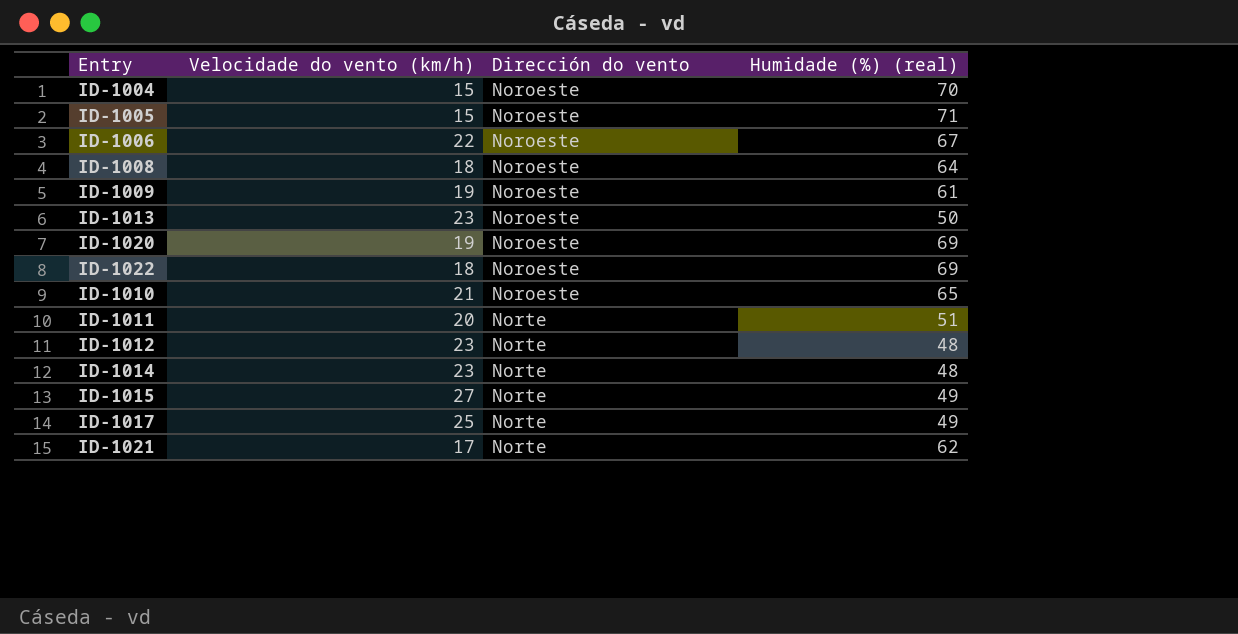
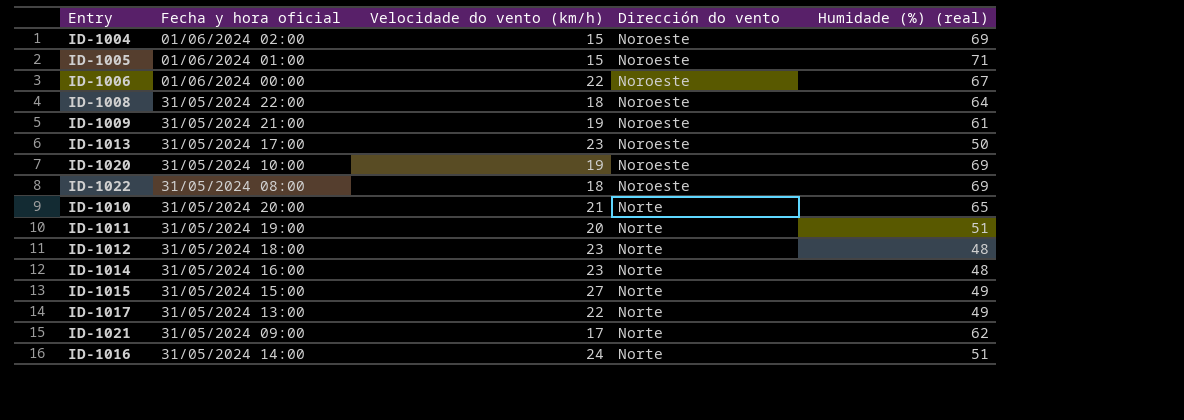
column Fecha y hora oficial | position: none -> 2
ID-1004 | Humidade (%) (real): 70 -> 69
ID-1010 | Dirección do vento: Noroeste -> Norte
ID-1017 | Velocidade do vento (km/h): 25 -> 22
row ID-1016: none -> 31/05/2024 14:00 | 24 | Norte | 51

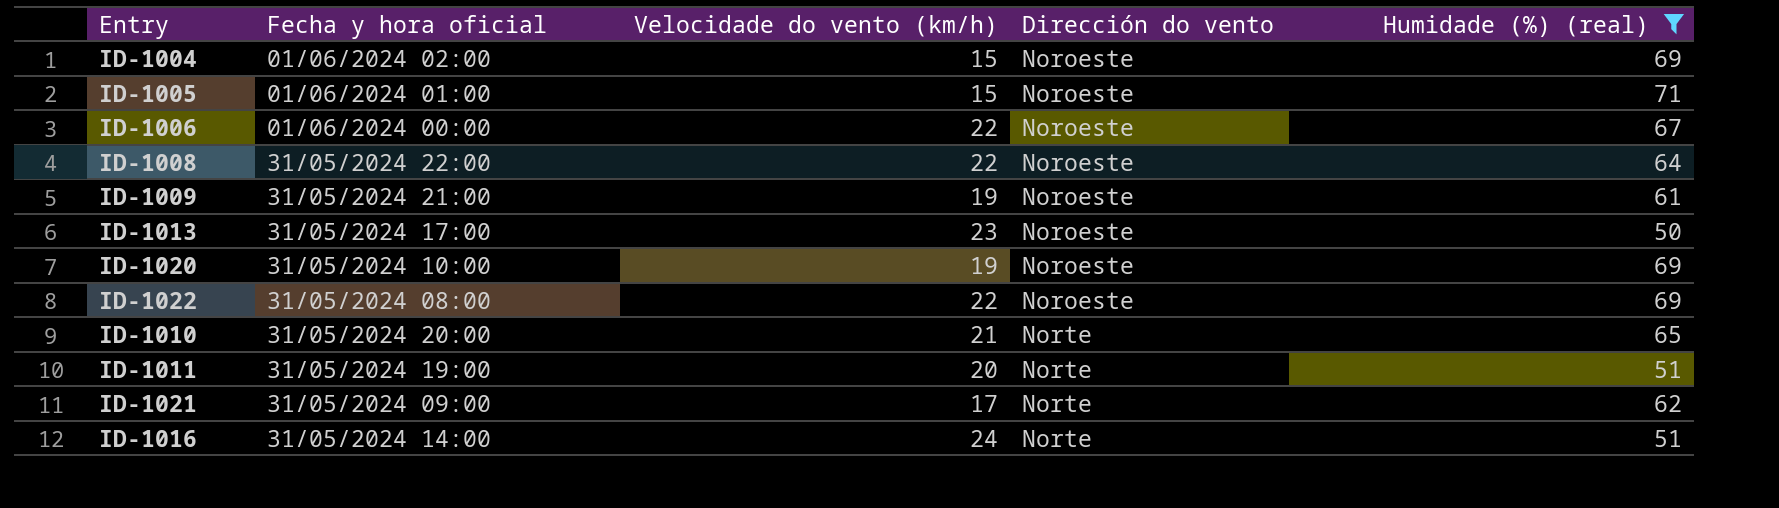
filter: none -> Humidade (%) (real) >= 50
ID-1008 | Velocidade do vento (km/h): 18 -> 22
ID-1022 | Velocidade do vento (km/h): 18 -> 22

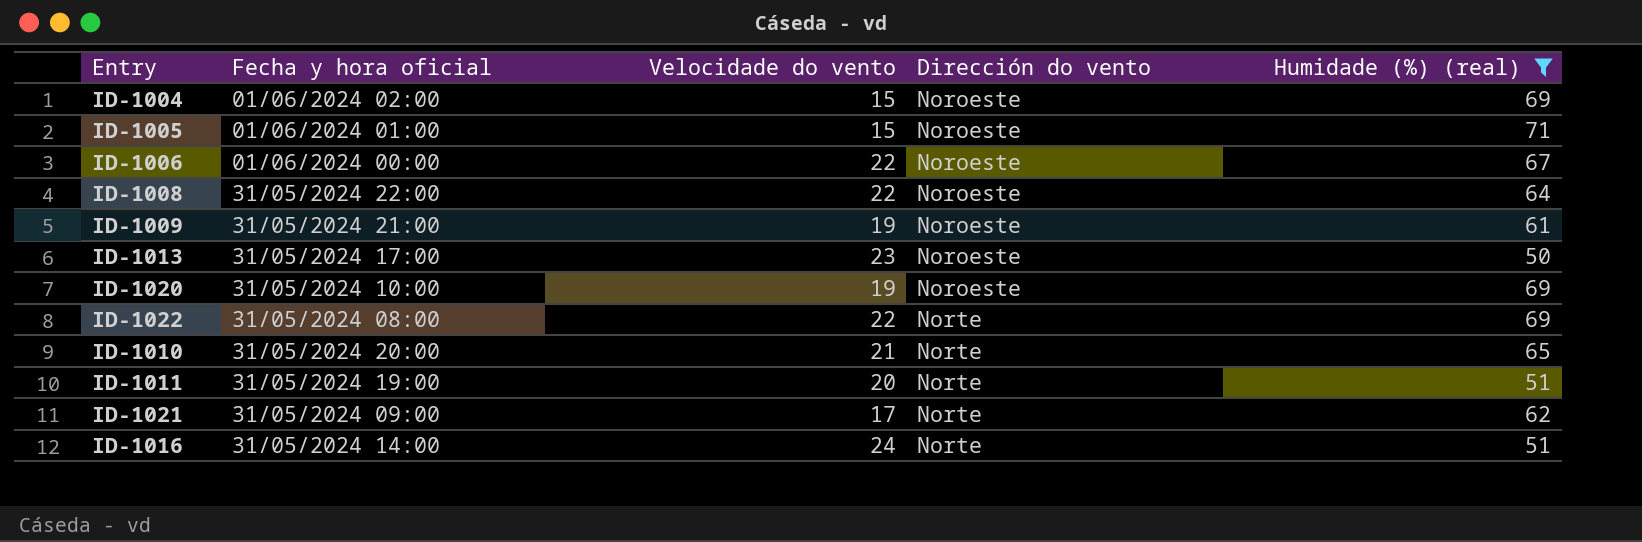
column name: Velocidade do vento (km/h) -> Velocidade do vento
ID-1022 | Dirección do vento: Noroeste -> Norte

